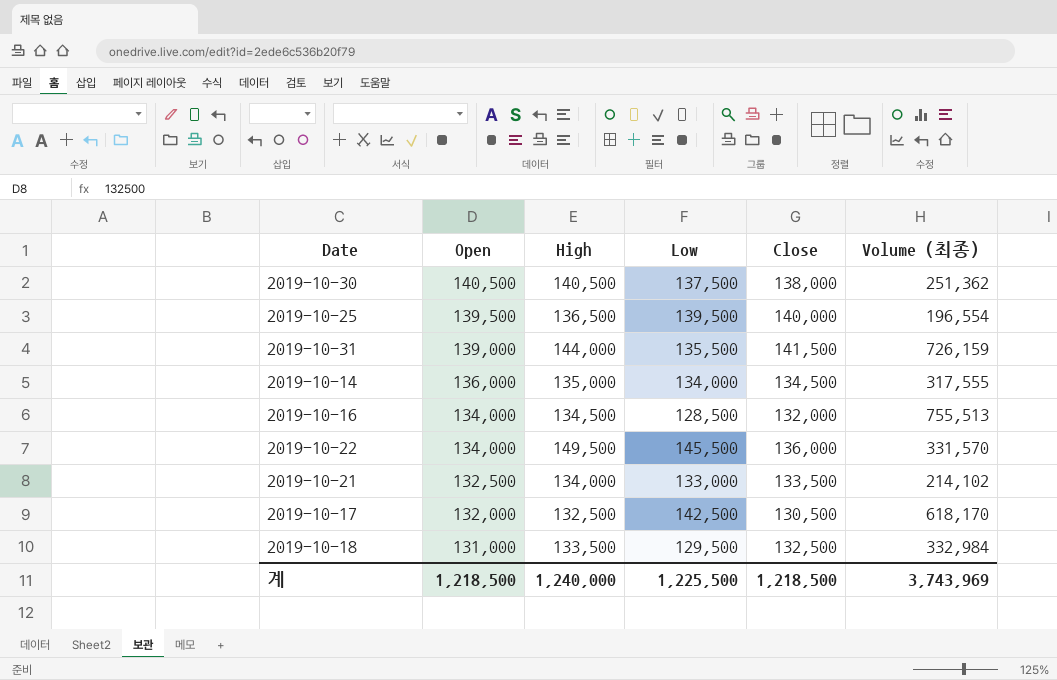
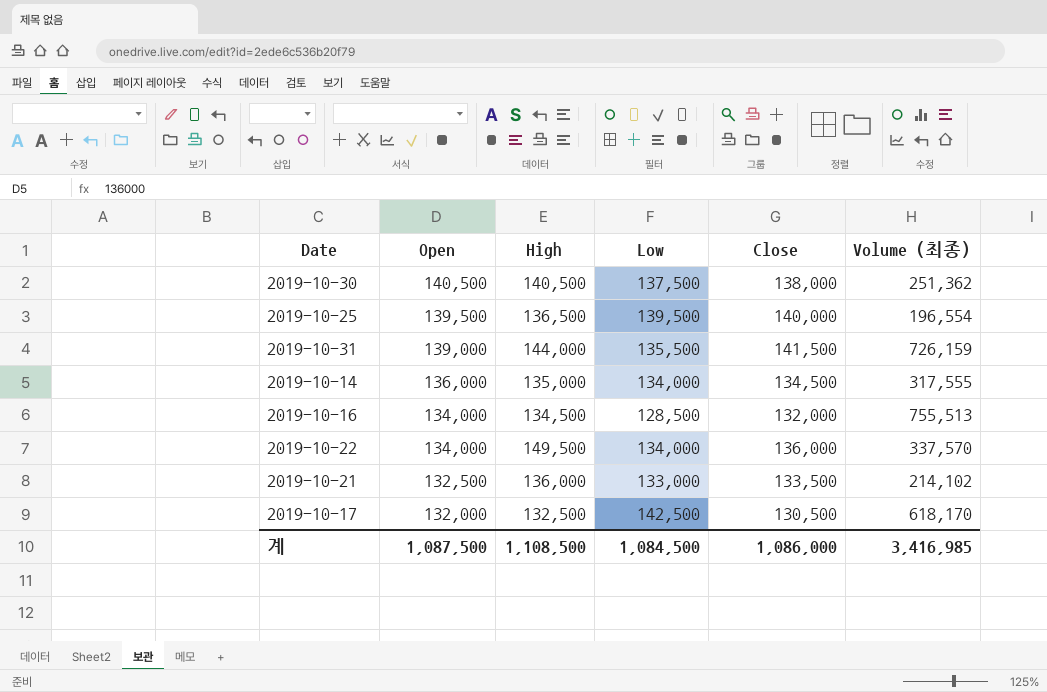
row 2019-10-18: 131,000 | 133,500 | 129,500 | 132,500 | 332,984 -> none
2019-10-22 | Low: 145,500 -> 134,000
2019-10-22 | Volume (최종): 331,570 -> 337,570
2019-10-21 | High: 134,000 -> 136,000
계 | Open: 1,218,500 -> 1,087,500
계 | High: 1,240,000 -> 1,108,500
계 | Low: 1,225,500 -> 1,084,500
계 | Close: 1,218,500 -> 1,086,000
계 | Volume (최종): 3,743,969 -> 3,416,985

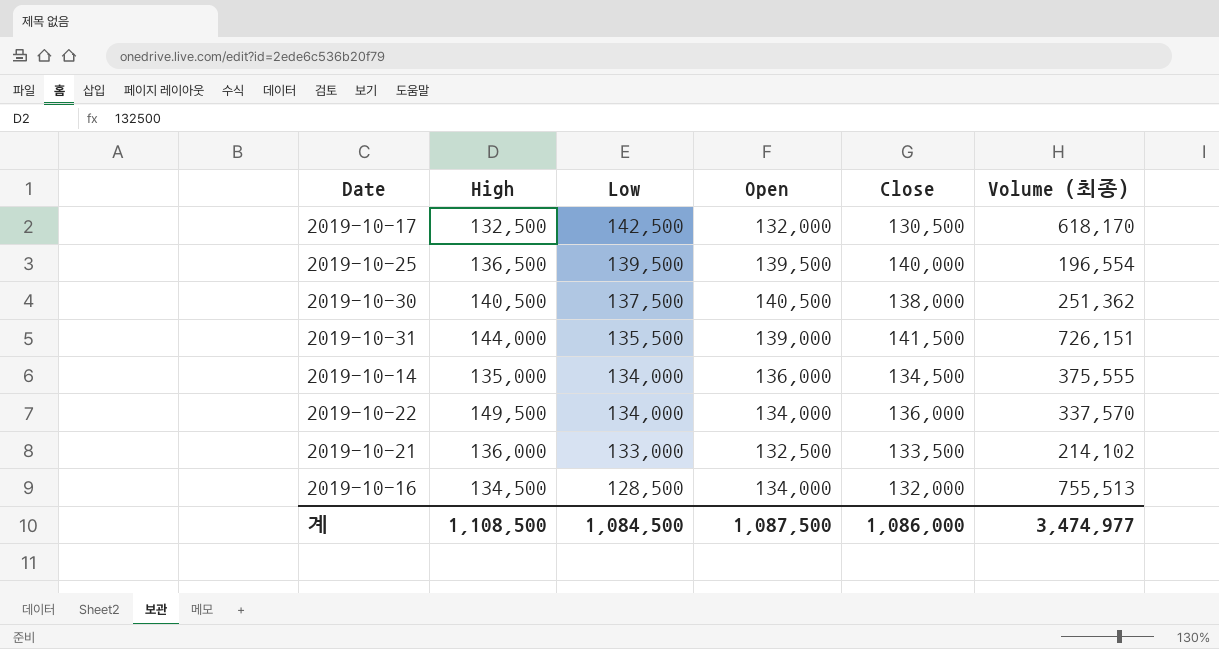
row order: Open descending -> Low descending
column Open | position: 2 -> 4
2019-10-31 | Volume (최종): 726,159 -> 726,151
2019-10-14 | Volume (최종): 317,555 -> 375,555
계 | Volume (최종): 3,416,985 -> 3,474,977

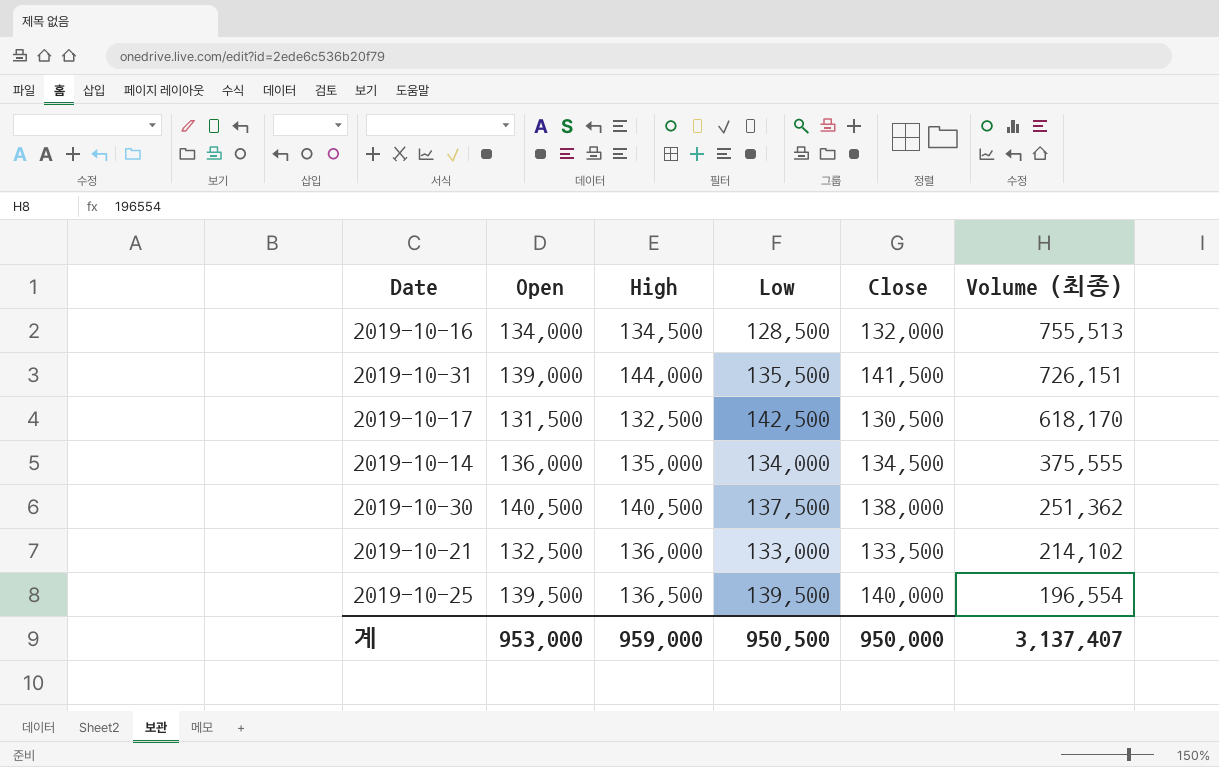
row order: Low descending -> Volume (최종) descending
column Open | position: 4 -> 2
row 2019-10-22: 149,500 | 134,000 | 134,000 | 136,000 | 337,570 -> none
2019-10-17 | Open: 132,000 -> 131,500
계 | Open: 1,087,500 -> 953,000
계 | High: 1,108,500 -> 959,000
계 | Low: 1,084,500 -> 950,500
계 | Close: 1,086,000 -> 950,000
계 | Volume (최종): 3,474,977 -> 3,137,407

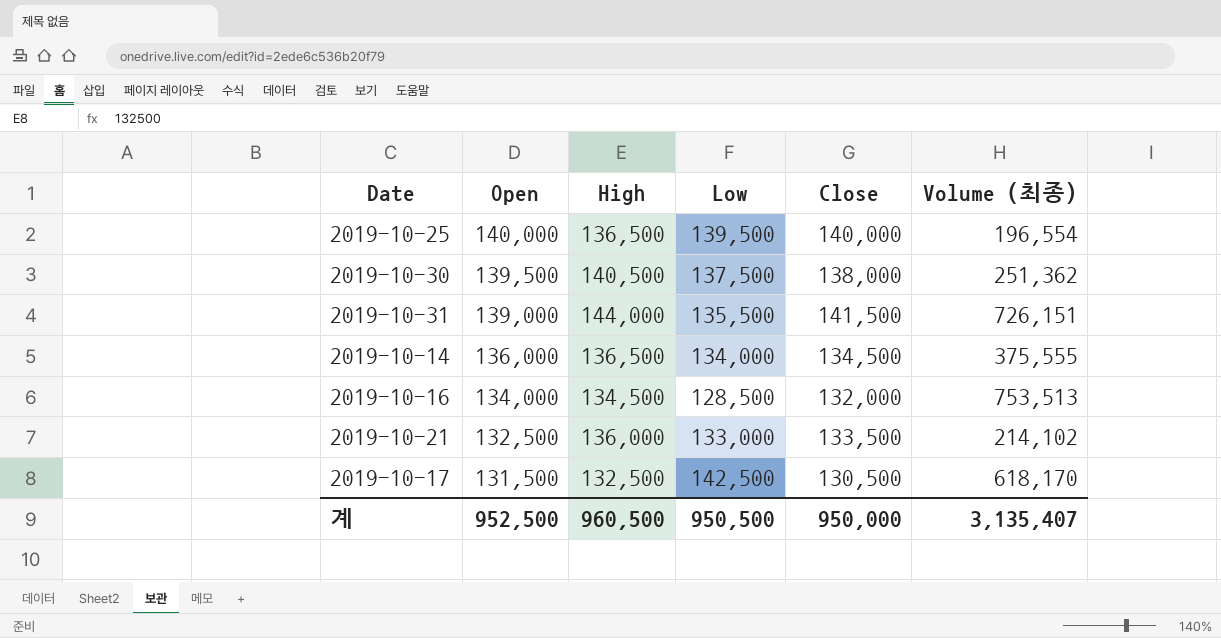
row order: Volume (최종) descending -> Open descending
2019-10-25 | Open: 139,500 -> 140,000
2019-10-30 | Open: 140,500 -> 139,500
2019-10-14 | High: 135,000 -> 136,500
2019-10-16 | Volume (최종): 755,513 -> 753,513
계 | Open: 953,000 -> 952,500
계 | High: 959,000 -> 960,500
계 | Volume (최종): 3,137,407 -> 3,135,407

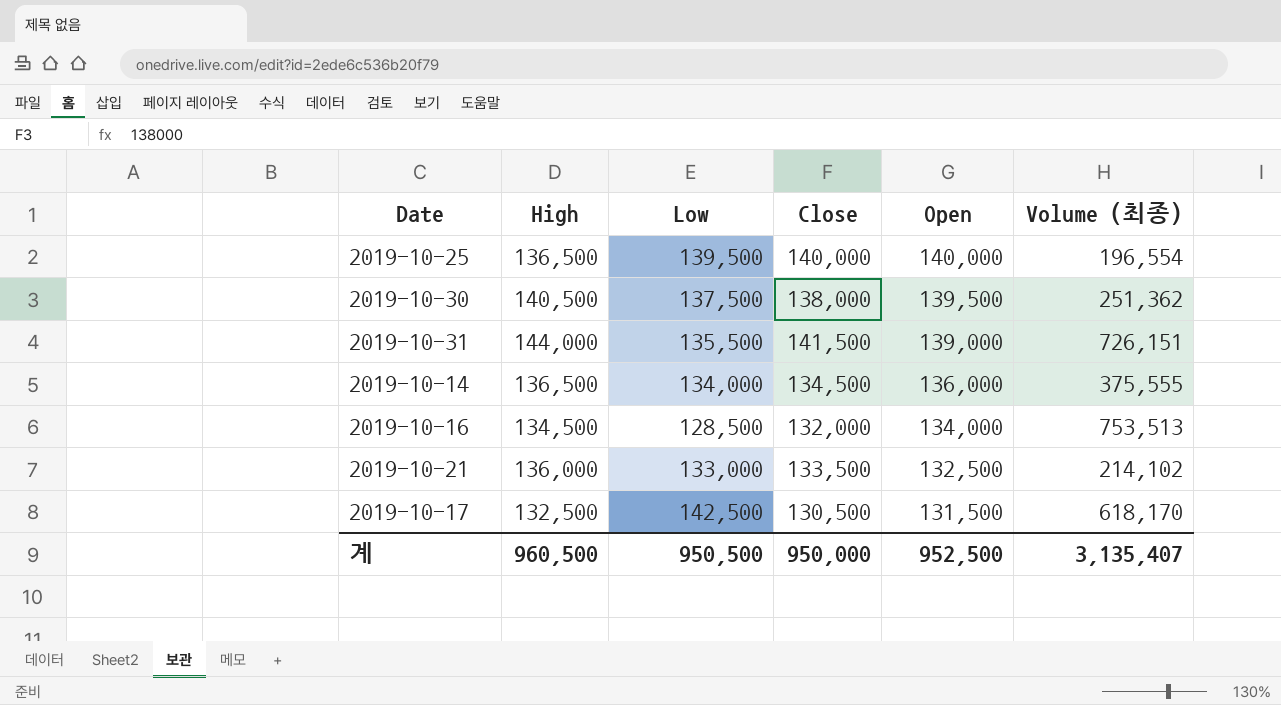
column Open | position: 2 -> 5

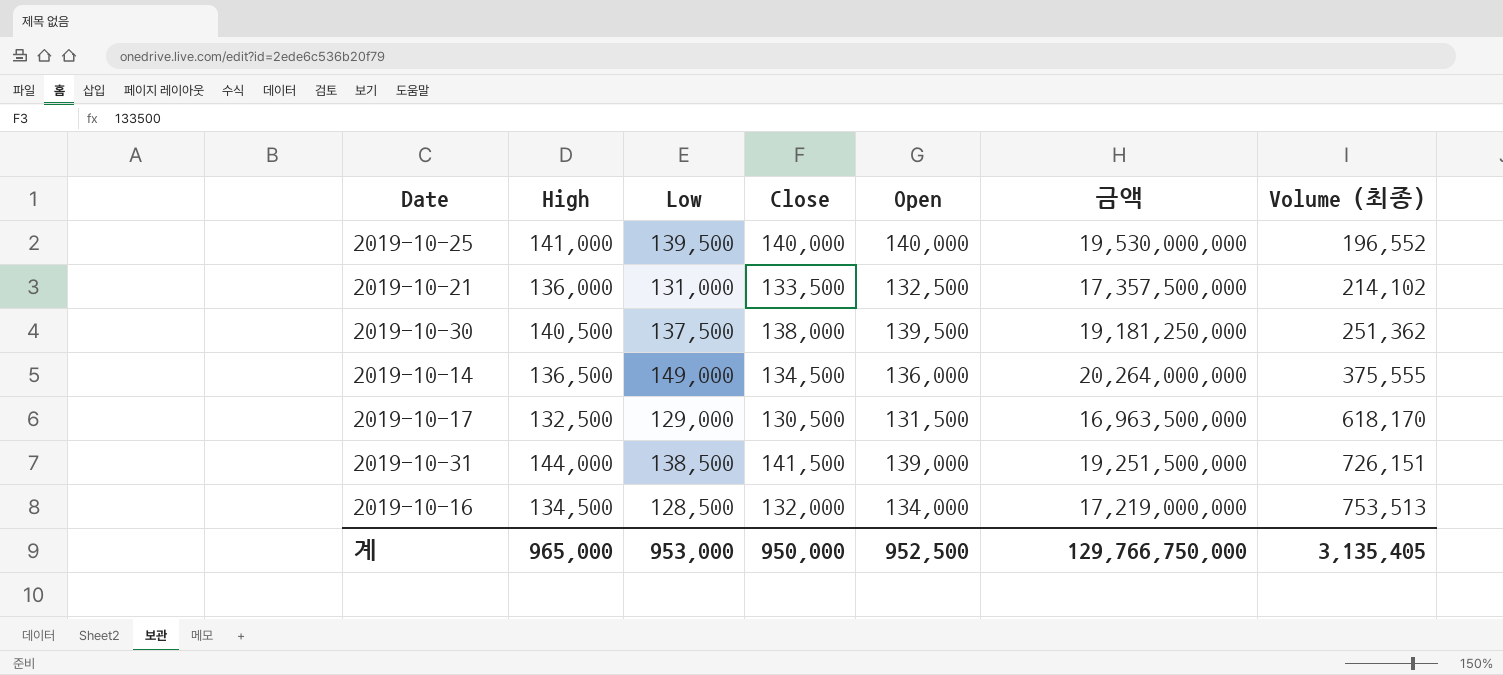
row order: Open descending -> Volume (최종) ascending
column 금액 | formula: none -> [Low] * [Open]
2019-10-25 | High: 136,500 -> 141,000
2019-10-25 | Volume (최종): 196,554 -> 196,552
2019-10-21 | Low: 133,000 -> 131,000
2019-10-14 | Low: 134,000 -> 149,000
2019-10-17 | Low: 142,500 -> 129,000
2019-10-31 | Low: 135,500 -> 138,500
계 | High: 960,500 -> 965,000
계 | Low: 950,500 -> 953,000
계 | Volume (최종): 3,135,407 -> 3,135,405

